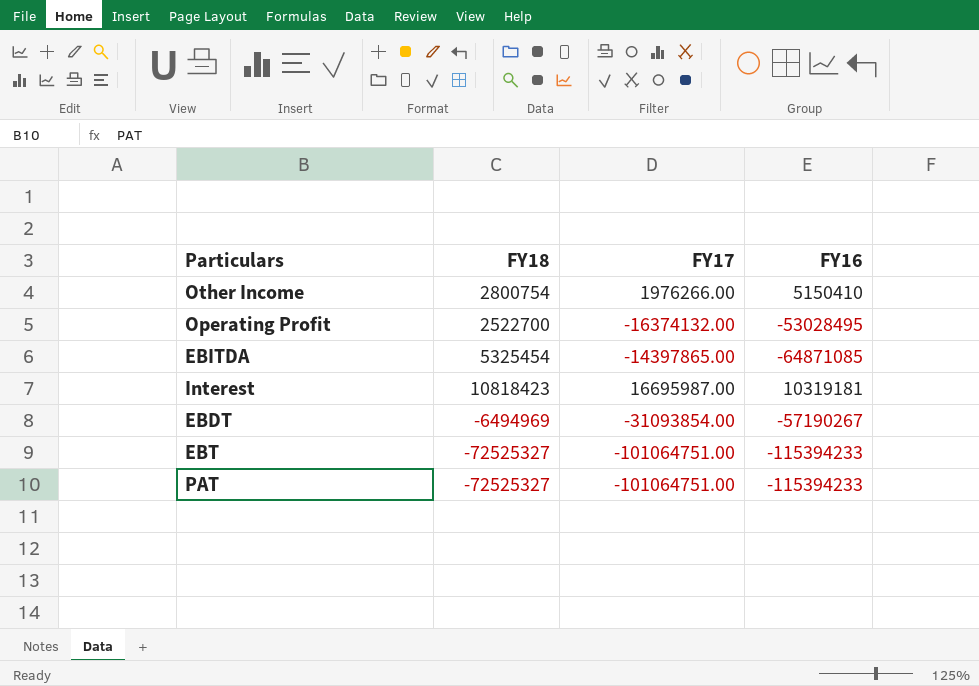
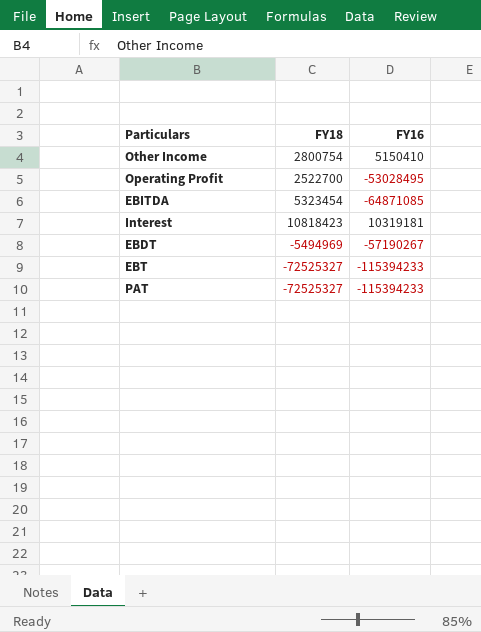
column FY17 | position: 3 -> none
EBITDA | FY18: 5325454 -> 5323454
EBDT | FY18: -6494969 -> -5494969

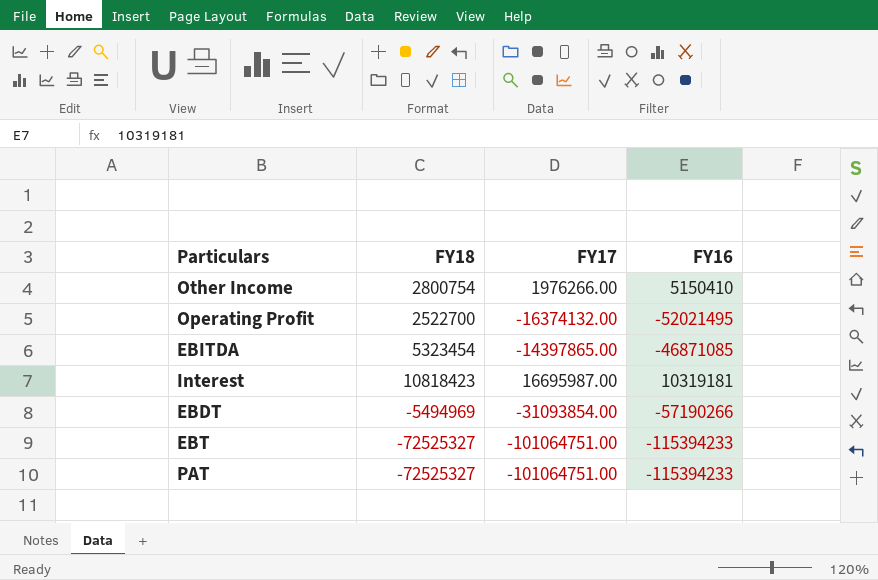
column FY17 | position: none -> 3
Operating Profit | FY16: -53028495 -> -52021495
EBITDA | FY16: -64871085 -> -46871085
EBDT | FY16: -57190267 -> -57190266

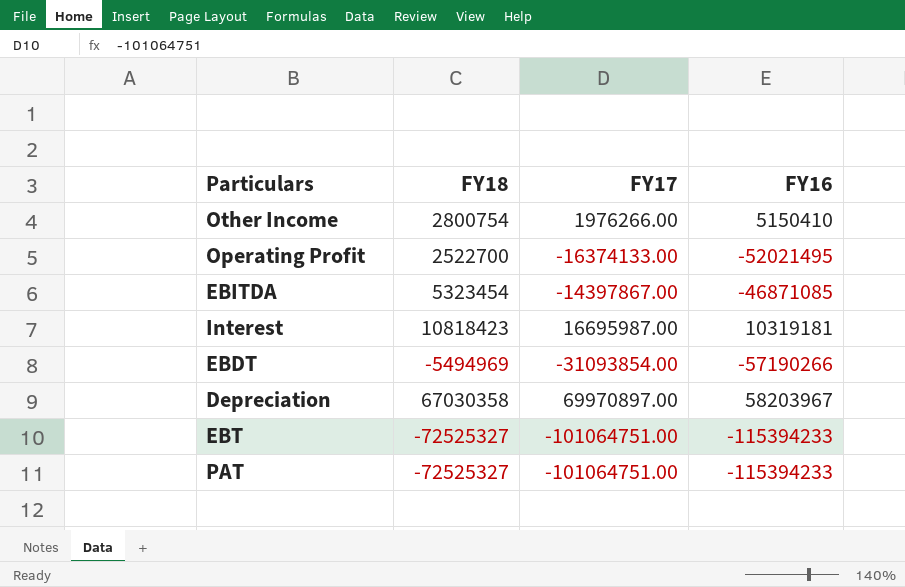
Operating Profit | FY17: -16374132.00 -> -16374133.00
EBITDA | FY17: -14397865.00 -> -14397867.00
row Depreciation: none -> 67030358 | 69970897.00 | 58203967

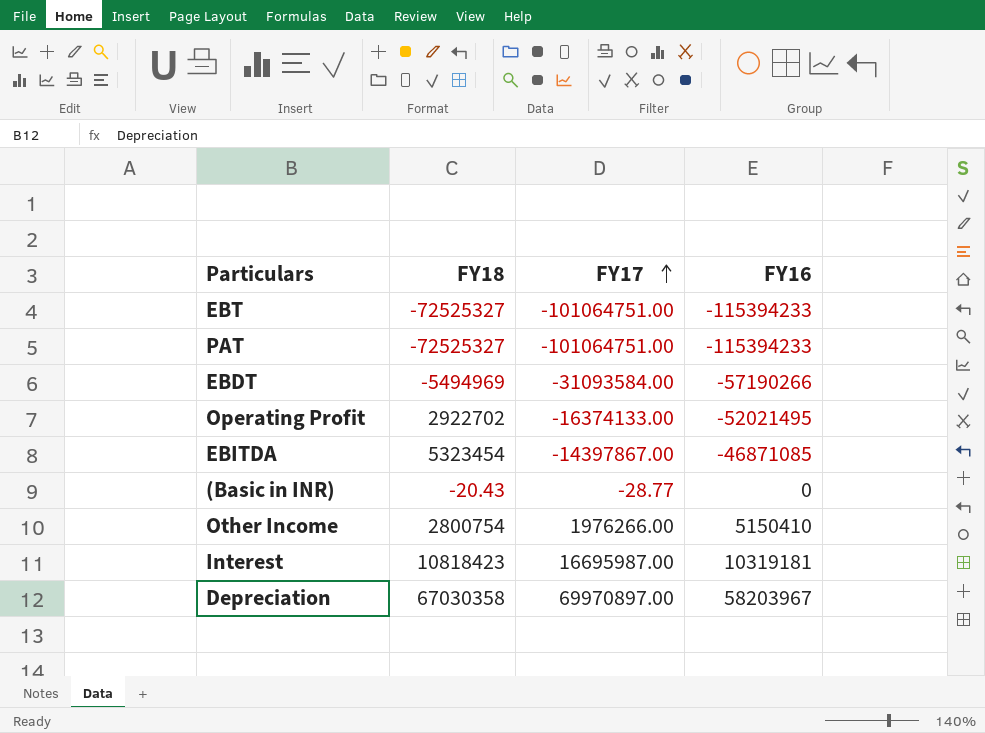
row order: none -> FY17 ascending
EBDT | FY17: -31093854.00 -> -31093584.00
Operating Profit | FY18: 2522700 -> 2922702
row (Basic in INR): none -> -20.43 | -28.77 | 0

